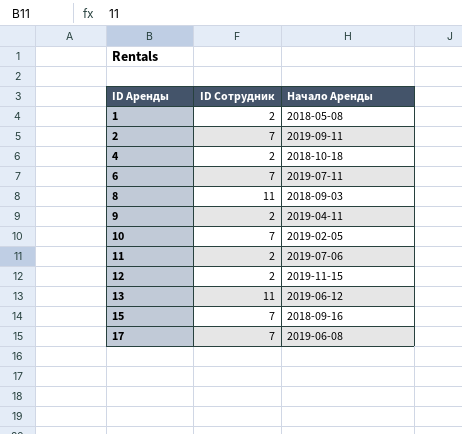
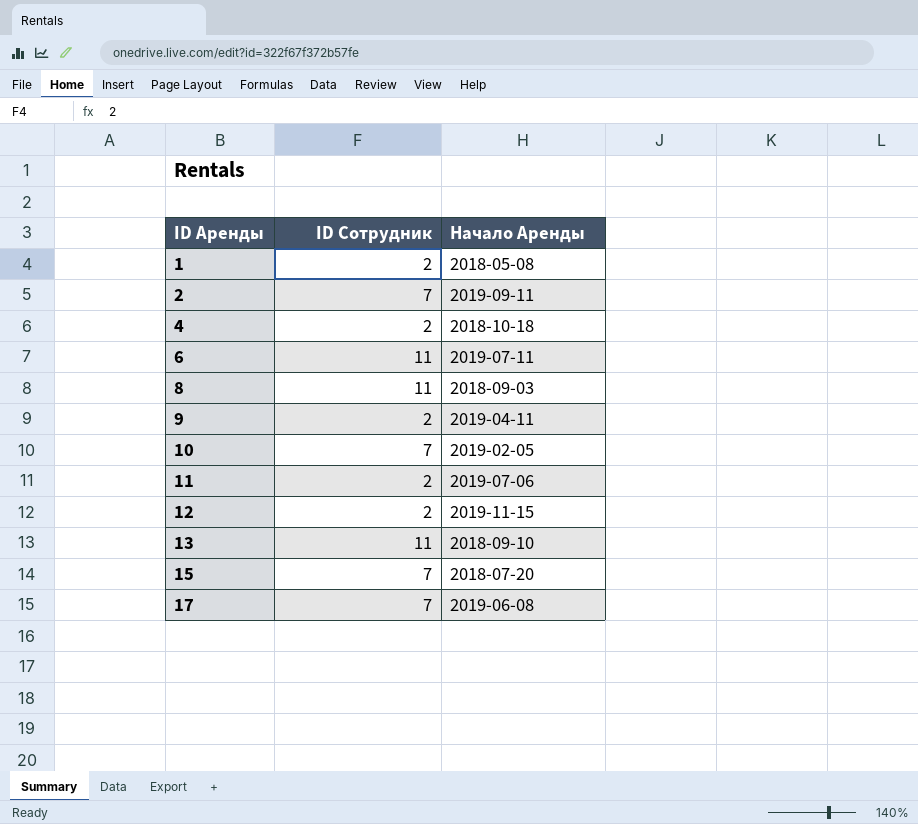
6 | ID Сотрудник: 7 -> 11
13 | Начало Аренды: 2019-06-12 -> 2018-09-10
15 | Начало Аренды: 2018-09-16 -> 2018-07-20

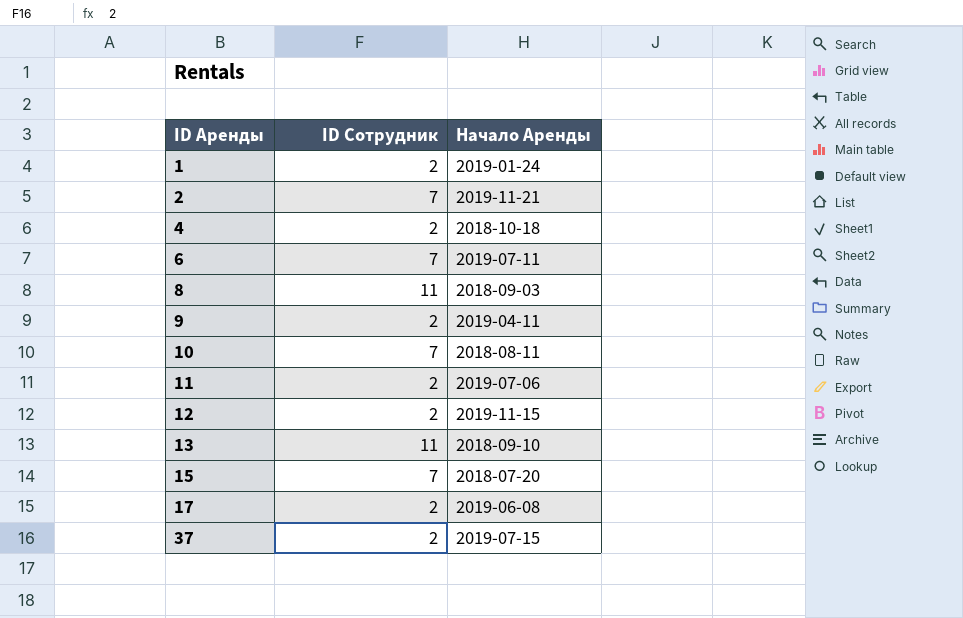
1 | Начало Аренды: 2018-05-08 -> 2019-01-24
2 | Начало Аренды: 2019-09-11 -> 2019-11-21
6 | ID Сотрудник: 11 -> 7
10 | Начало Аренды: 2019-02-05 -> 2018-08-11
17 | ID Сотрудник: 7 -> 2
row 37: none -> 2 | 2019-07-15

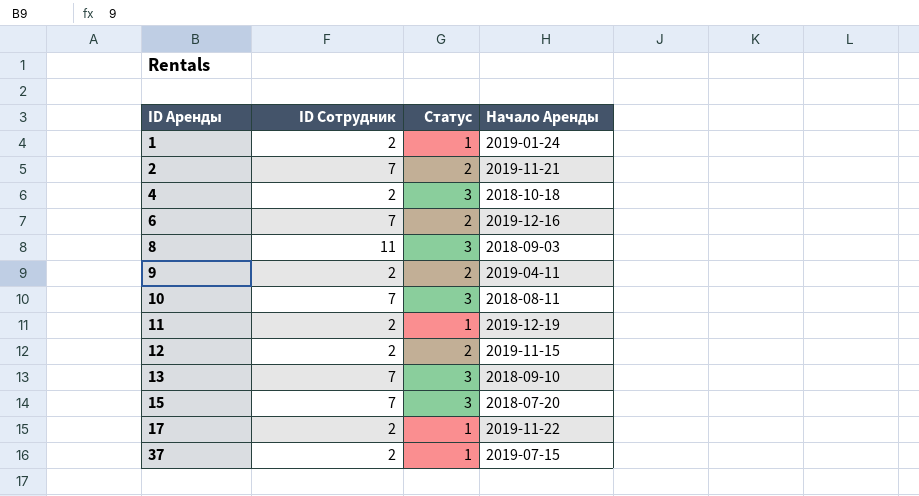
column Статус | position: none -> 3
6 | Начало Аренды: 2019-07-11 -> 2019-12-16
11 | Начало Аренды: 2019-07-06 -> 2019-12-19
13 | ID Сотрудник: 11 -> 7
17 | Начало Аренды: 2019-06-08 -> 2019-11-22

